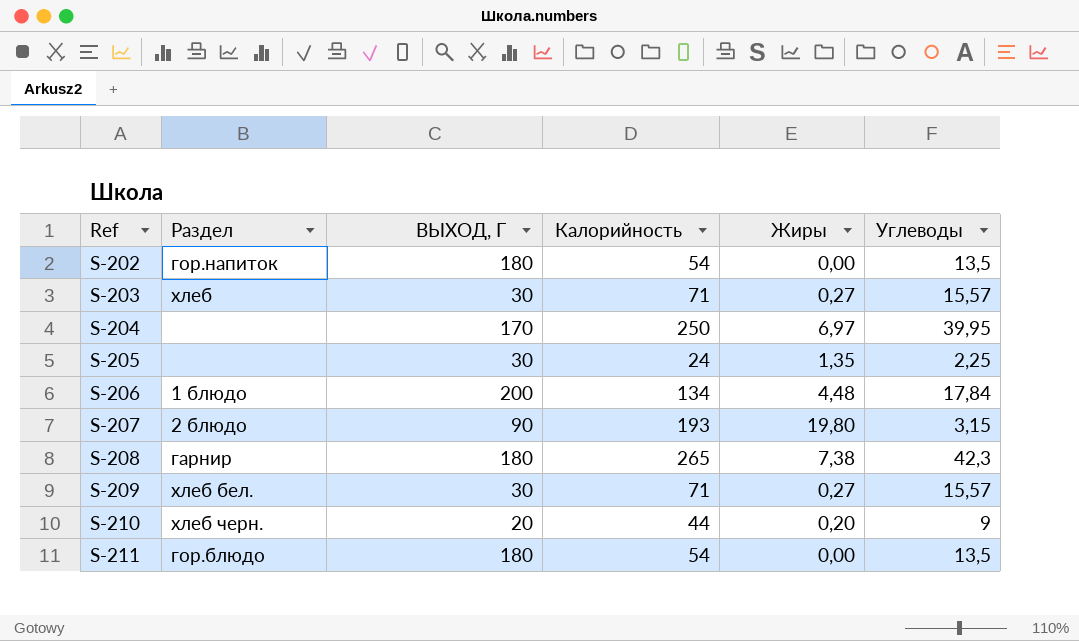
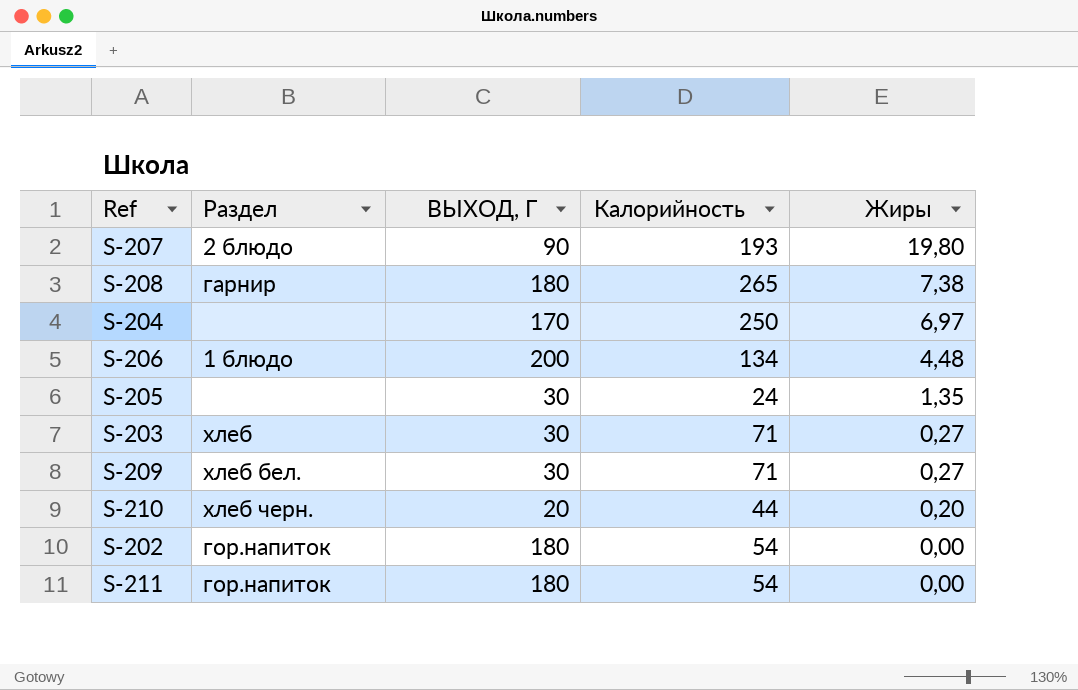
row order: Ref ascending -> Жиры descending
column Углеводы | position: 6 -> none
S-211 | Раздел: гор.блюдо -> гор.напиток

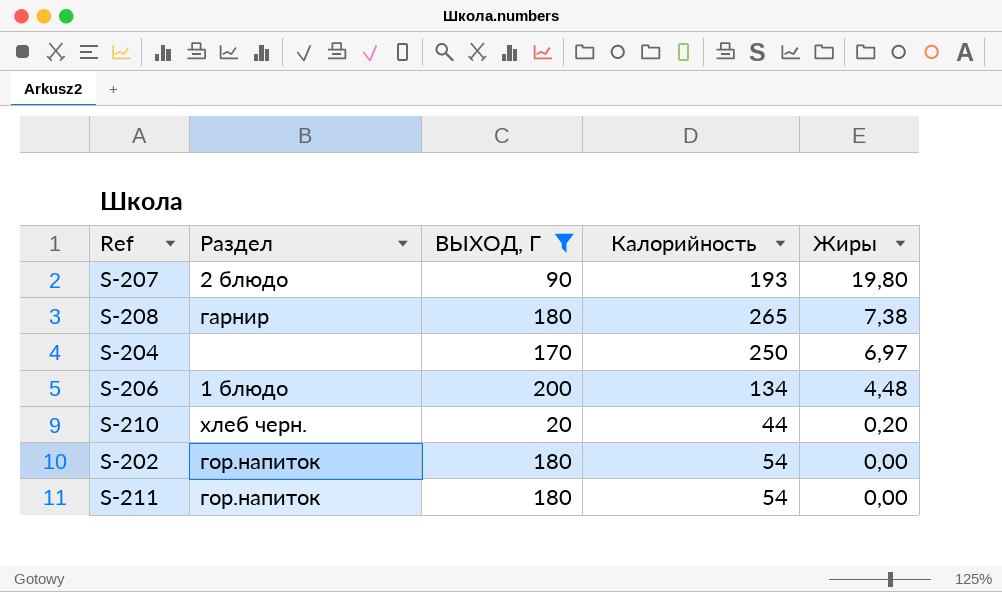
filter: none -> ВЫХОД, Г != 30

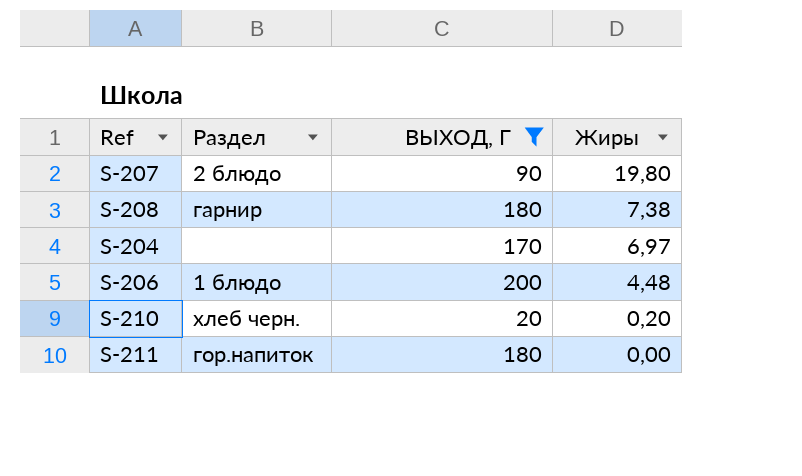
column Калорийность | position: 4 -> none
row S-202: гор.напиток | 180 | 54 | 0,00 -> none

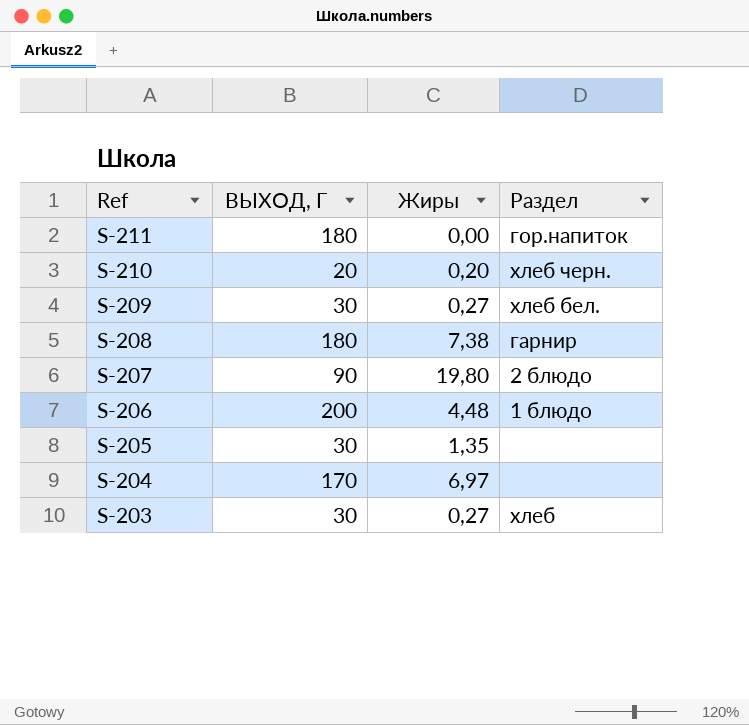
filter: ВЫХОД, Г != 30 -> none
row order: Жиры descending -> Ref descending
column Раздел | position: 2 -> 4

